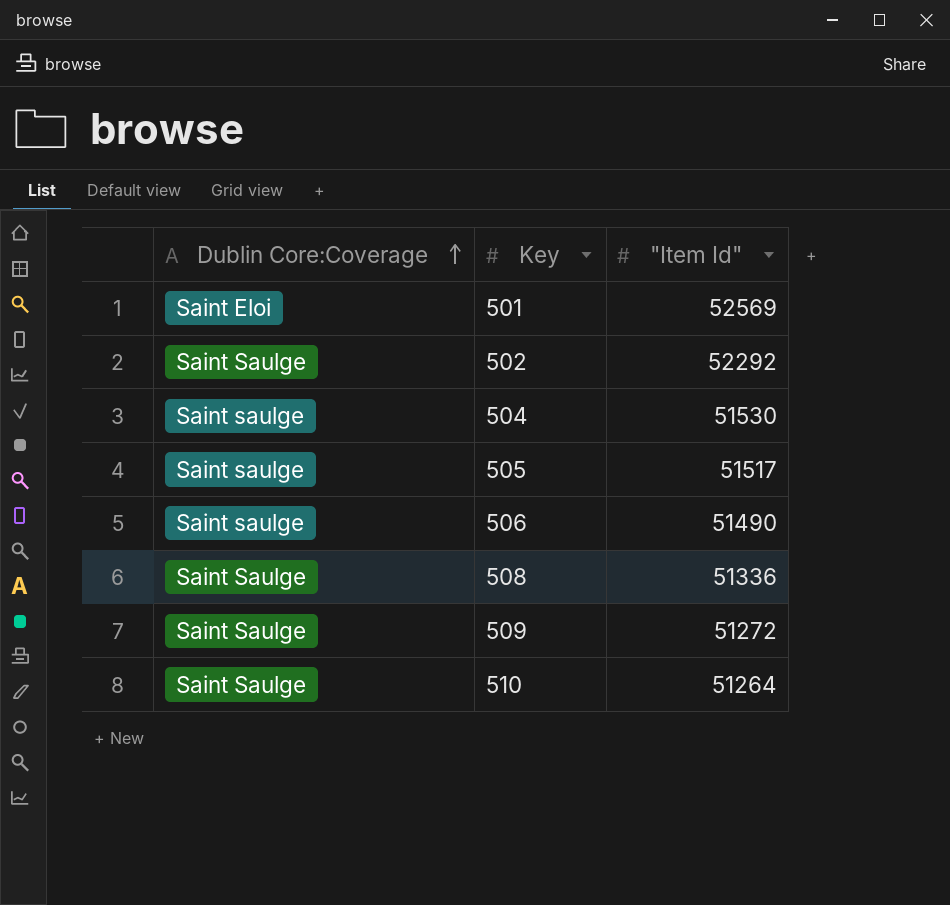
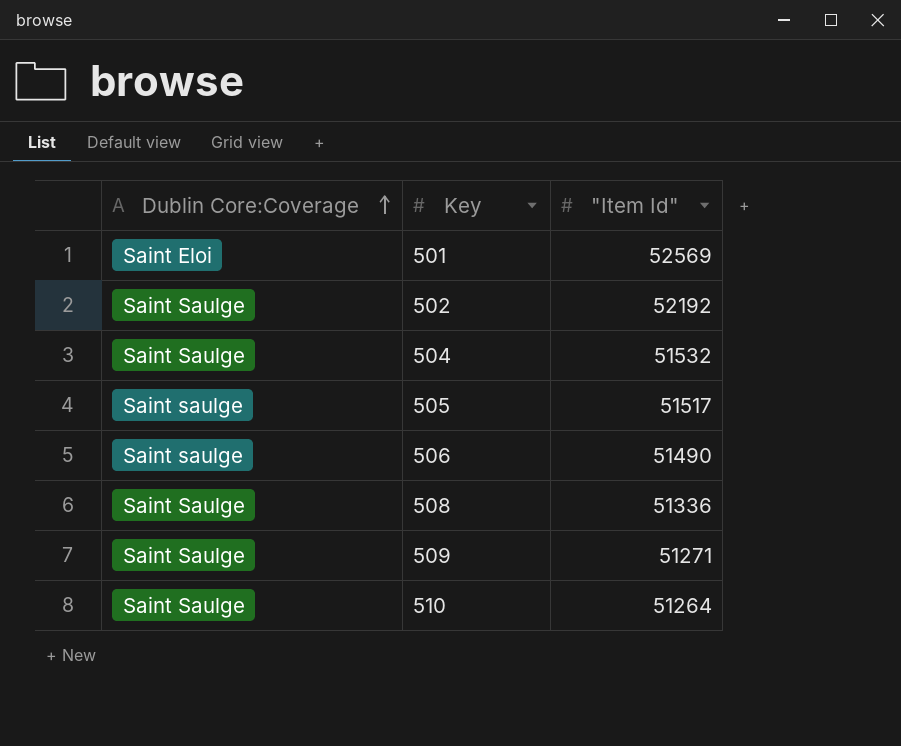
502 | "Item Id": 52292 -> 52192
504 | Dublin Core:Coverage: Saint saulge -> Saint Saulge
504 | "Item Id": 51530 -> 51532
509 | "Item Id": 51272 -> 51271

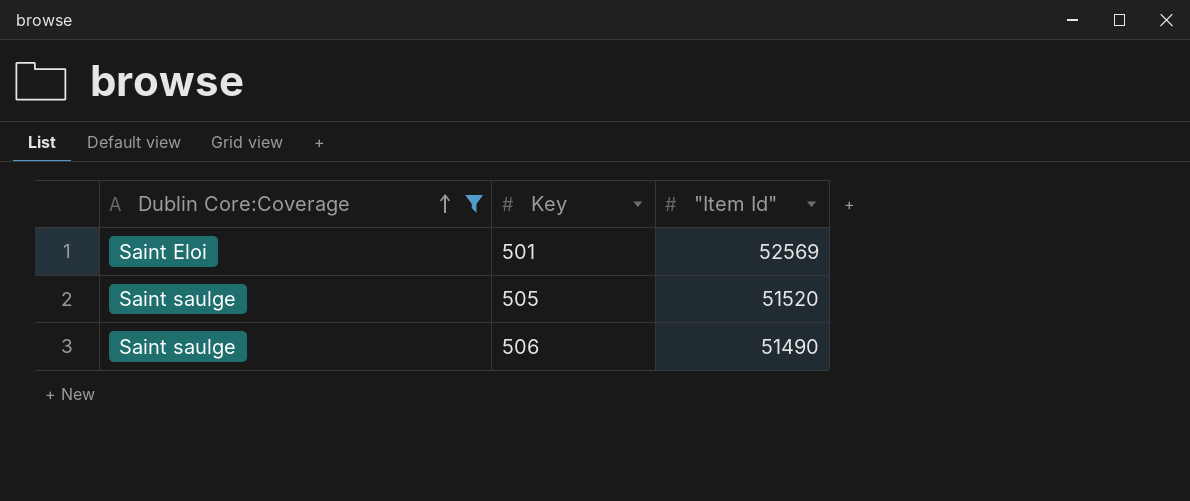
filter: none -> Dublin Core:Coverage != Saint Saulge
505 | "Item Id": 51517 -> 51520

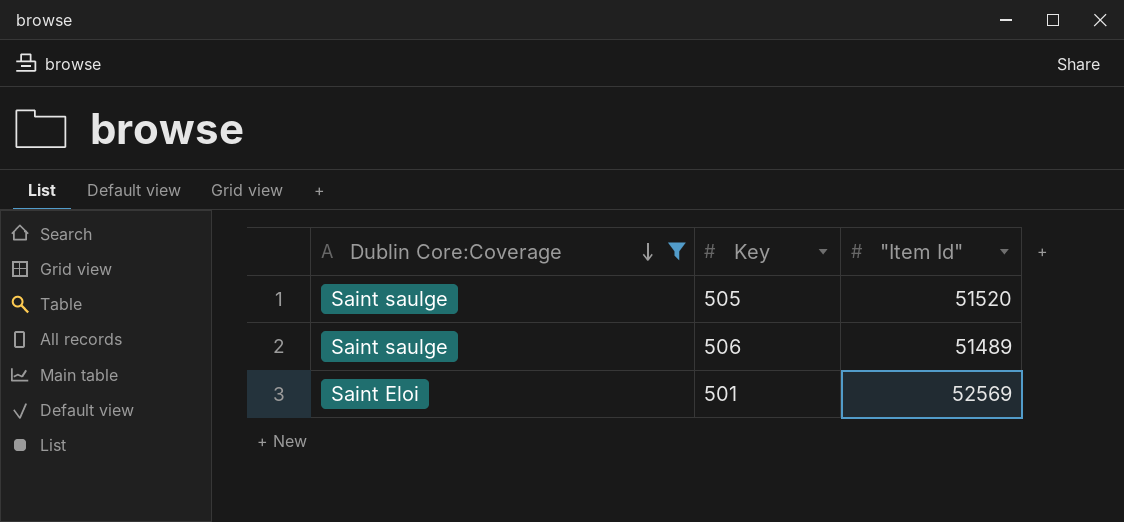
row order: Dublin Core:Coverage ascending -> Dublin Core:Coverage descending
506 | "Item Id": 51490 -> 51489

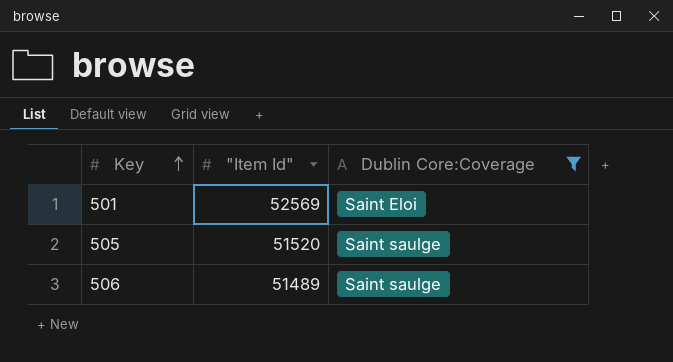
row order: Dublin Core:Coverage descending -> Key ascending
column Dublin Core:Coverage | position: 1 -> 3

